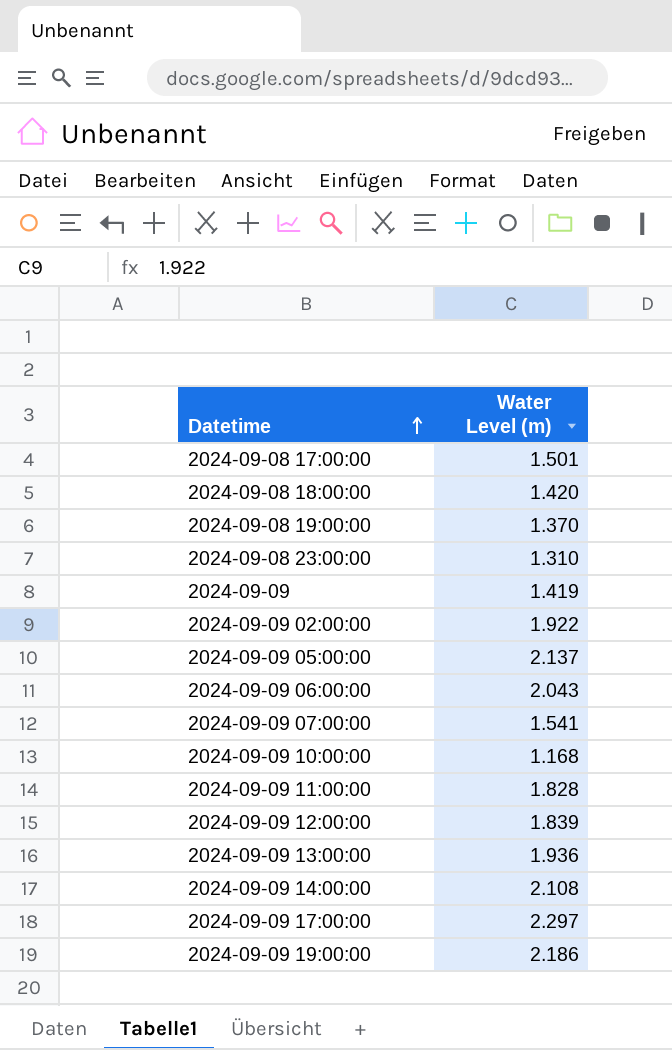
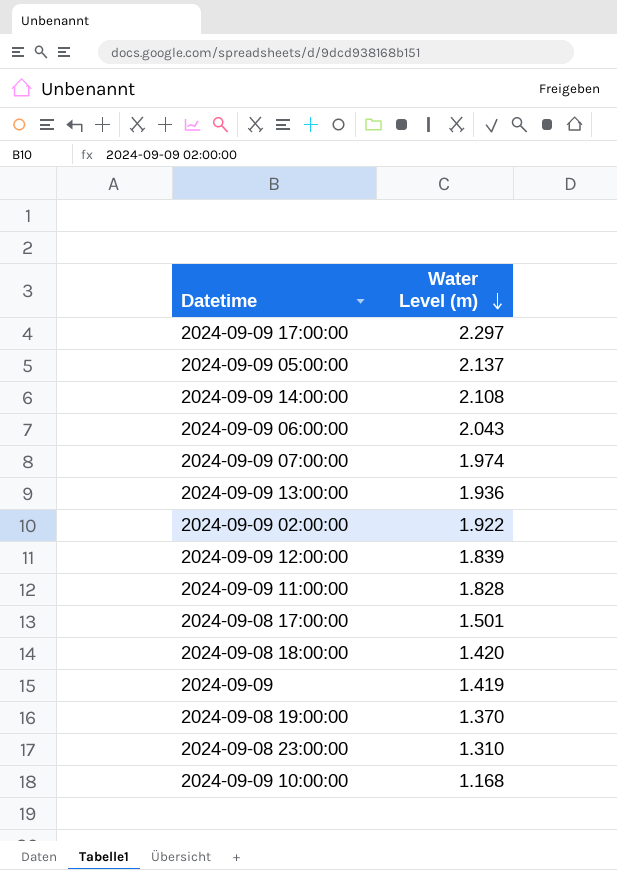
row order: Datetime ascending -> Water Level (m) descending
row 2024-09-09 19:00:00: 2.186 -> none
2024-09-09 07:00:00 | Water Level (m): 1.541 -> 1.974

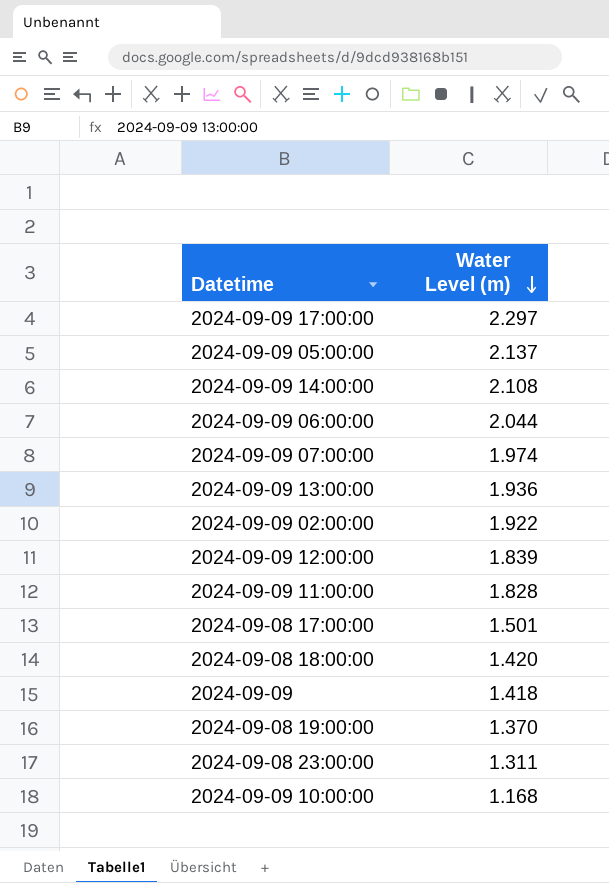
2024-09-09 06:00:00 | Water Level (m): 2.043 -> 2.044
2024-09-09 | Water Level (m): 1.419 -> 1.418
2024-09-08 23:00:00 | Water Level (m): 1.310 -> 1.311

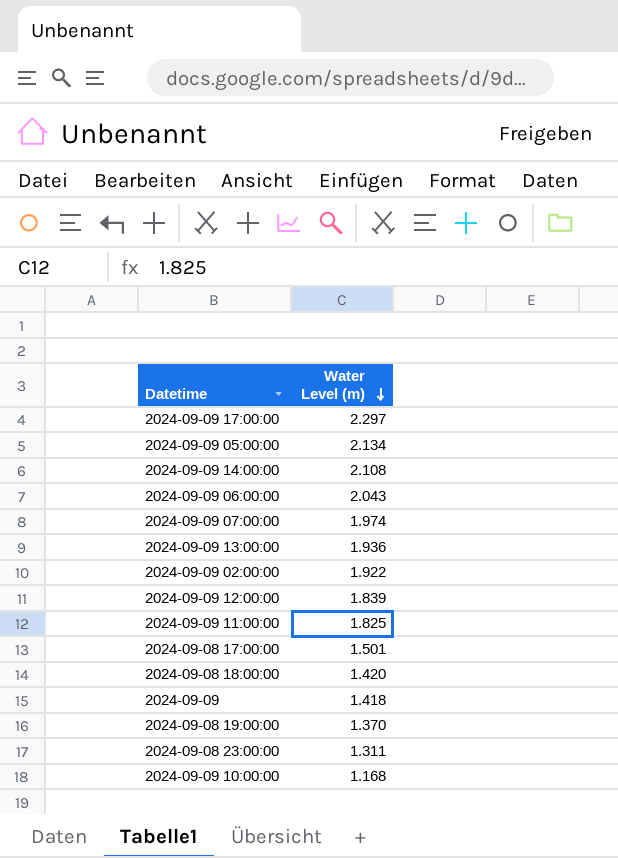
2024-09-09 05:00:00 | Water Level (m): 2.137 -> 2.134
2024-09-09 06:00:00 | Water Level (m): 2.044 -> 2.043
2024-09-09 11:00:00 | Water Level (m): 1.828 -> 1.825

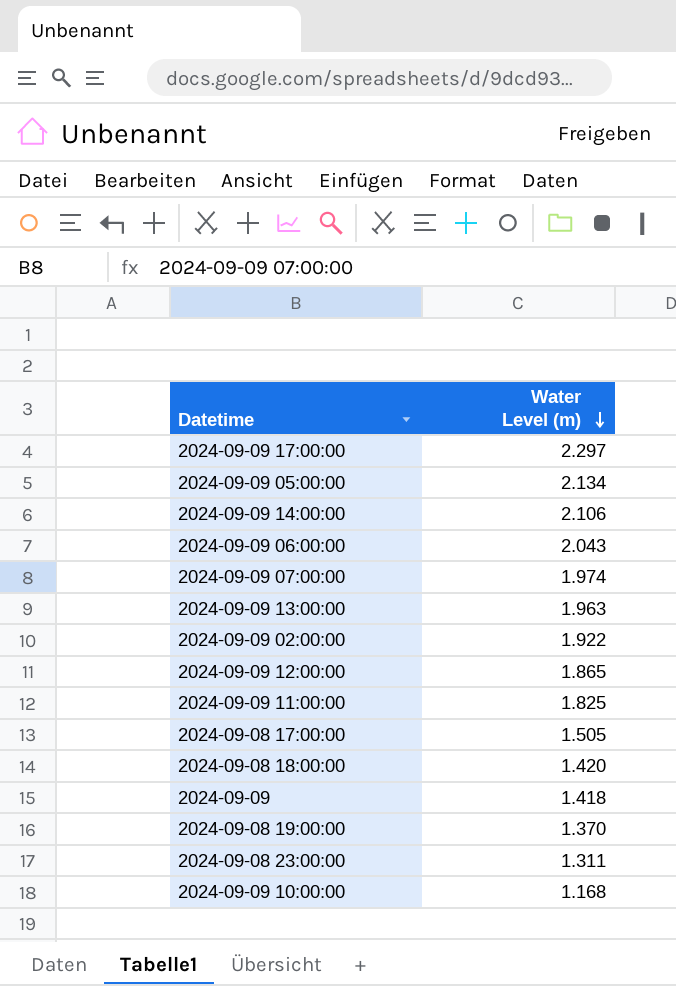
2024-09-09 14:00:00 | Water Level (m): 2.108 -> 2.106
2024-09-09 13:00:00 | Water Level (m): 1.936 -> 1.963
2024-09-09 12:00:00 | Water Level (m): 1.839 -> 1.865
2024-09-08 17:00:00 | Water Level (m): 1.501 -> 1.505

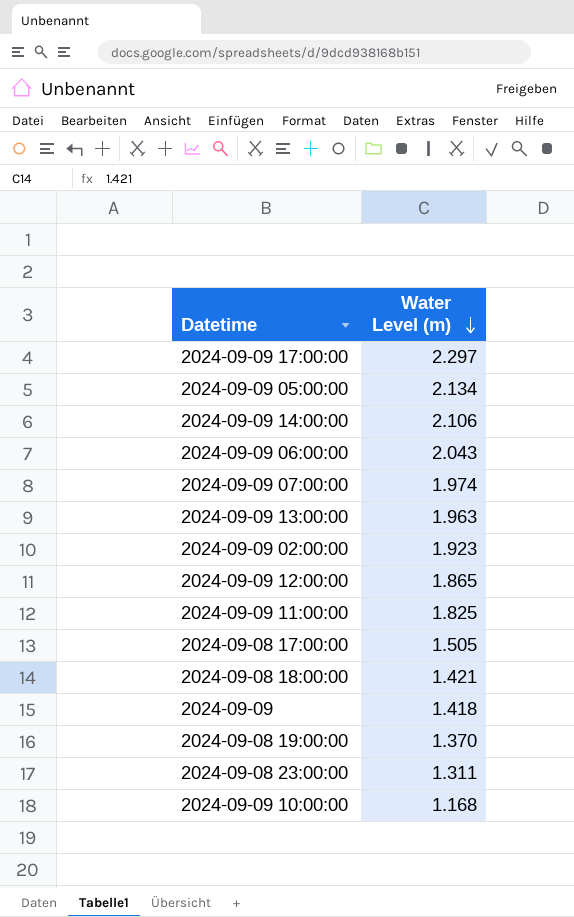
2024-09-09 02:00:00 | Water Level (m): 1.922 -> 1.923
2024-09-08 18:00:00 | Water Level (m): 1.420 -> 1.421

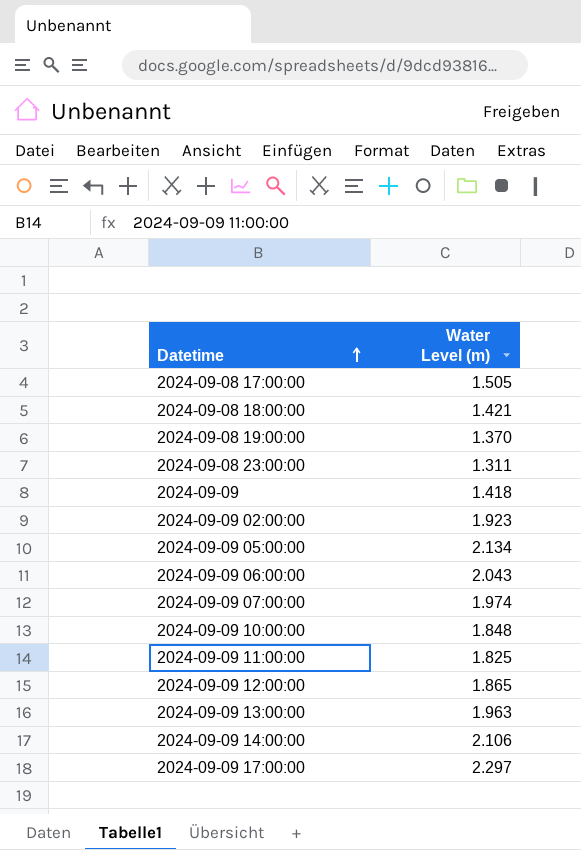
row order: Water Level (m) descending -> Datetime ascending
2024-09-09 10:00:00 | Water Level (m): 1.168 -> 1.848

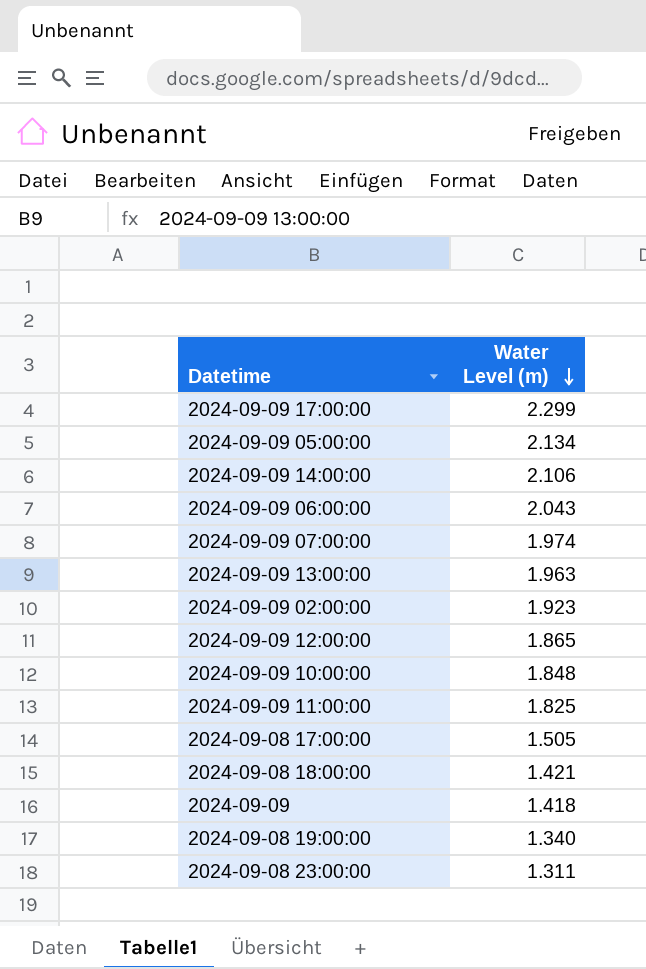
row order: Datetime ascending -> Water Level (m) descending
2024-09-09 17:00:00 | Water Level (m): 2.297 -> 2.299
2024-09-08 19:00:00 | Water Level (m): 1.370 -> 1.340

